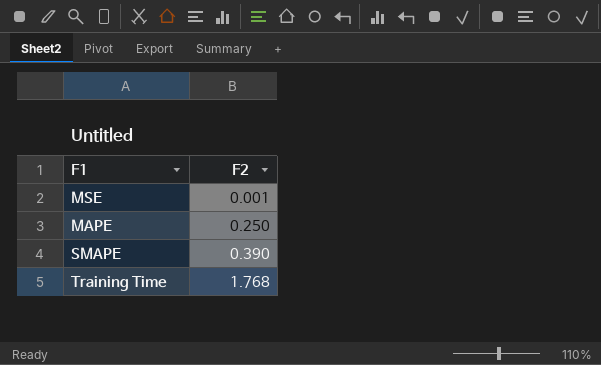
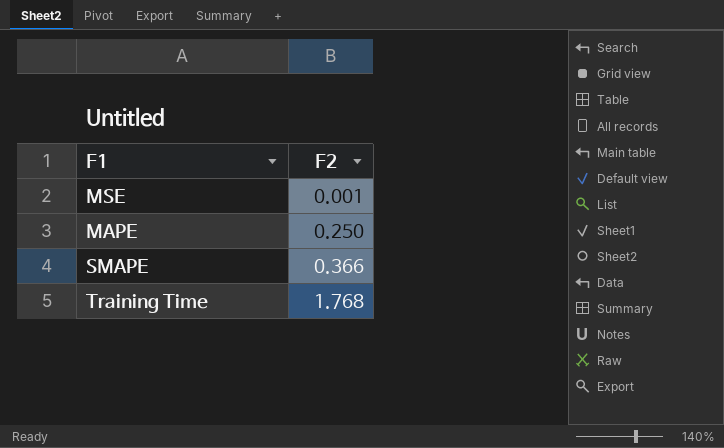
SMAPE | F2: 0.390 -> 0.366

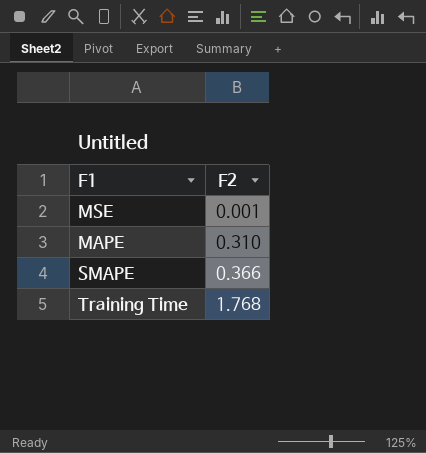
MAPE | F2: 0.250 -> 0.310

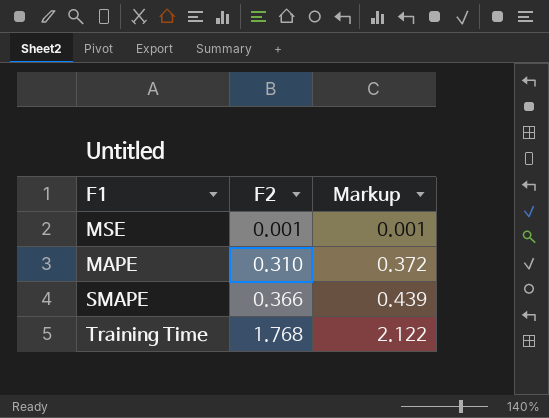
column Markup | formula: none -> [F2] * 1.2

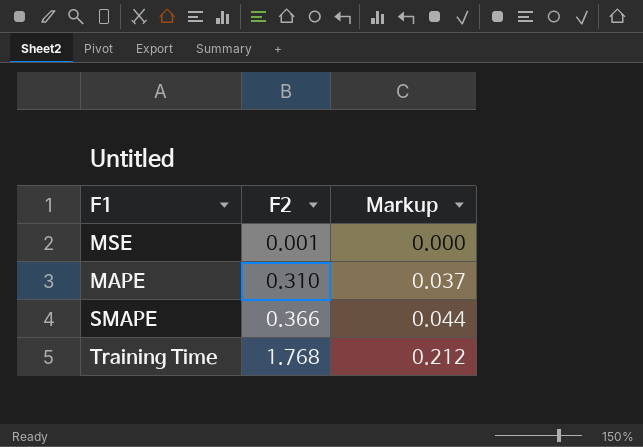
column Markup | formula: [F2] * 1.2 -> [F2] * 0.12

